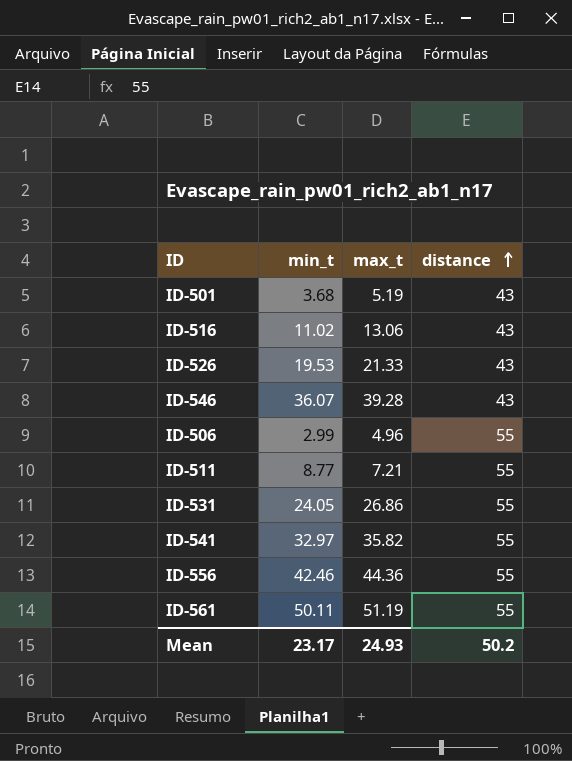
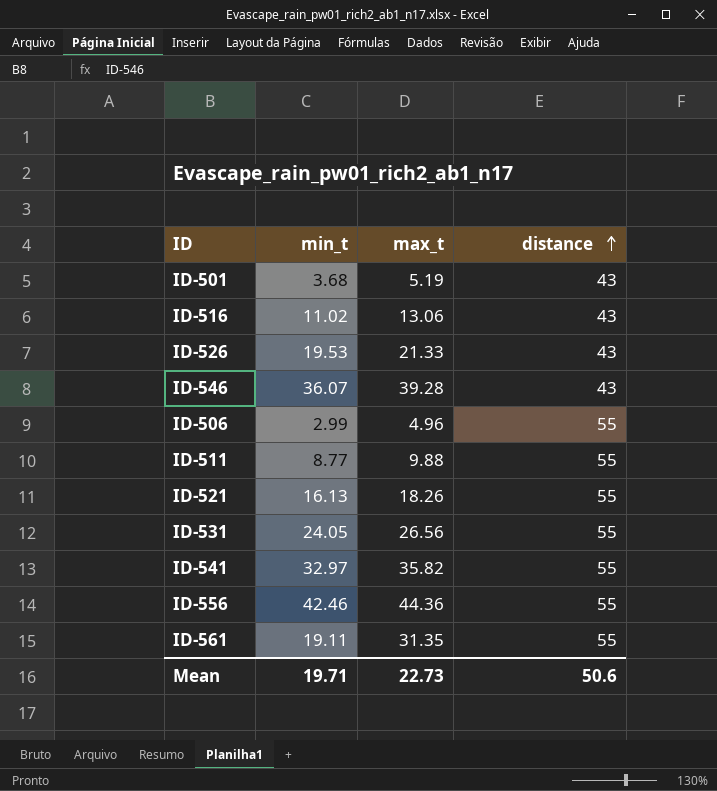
ID-511 | max_t: 7.21 -> 9.88
row ID-521: none -> 16.13 | 18.26 | 55
ID-531 | max_t: 26.86 -> 26.56
ID-561 | min_t: 50.11 -> 19.11
ID-561 | max_t: 51.19 -> 31.35
Mean | min_t: 23.17 -> 19.71
Mean | max_t: 24.93 -> 22.73
Mean | distance: 50.2 -> 50.6

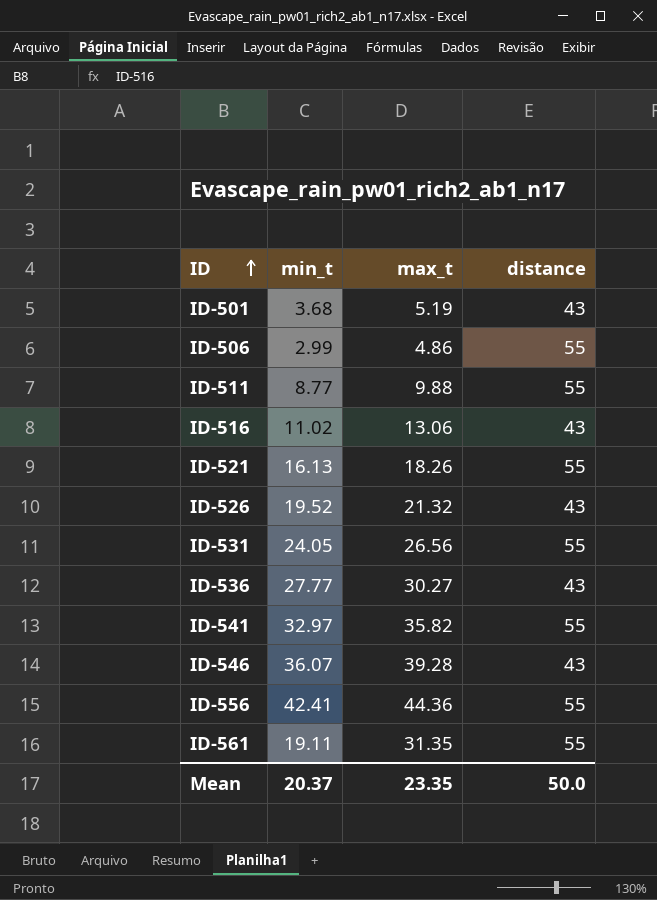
row order: distance ascending -> ID ascending
ID-506 | max_t: 4.96 -> 4.86
ID-526 | min_t: 19.53 -> 19.52
ID-526 | max_t: 21.33 -> 21.32
row ID-536: none -> 27.77 | 30.27 | 43
ID-556 | min_t: 42.46 -> 42.41
Mean | min_t: 19.71 -> 20.37
Mean | max_t: 22.73 -> 23.35
Mean | distance: 50.6 -> 50.0

